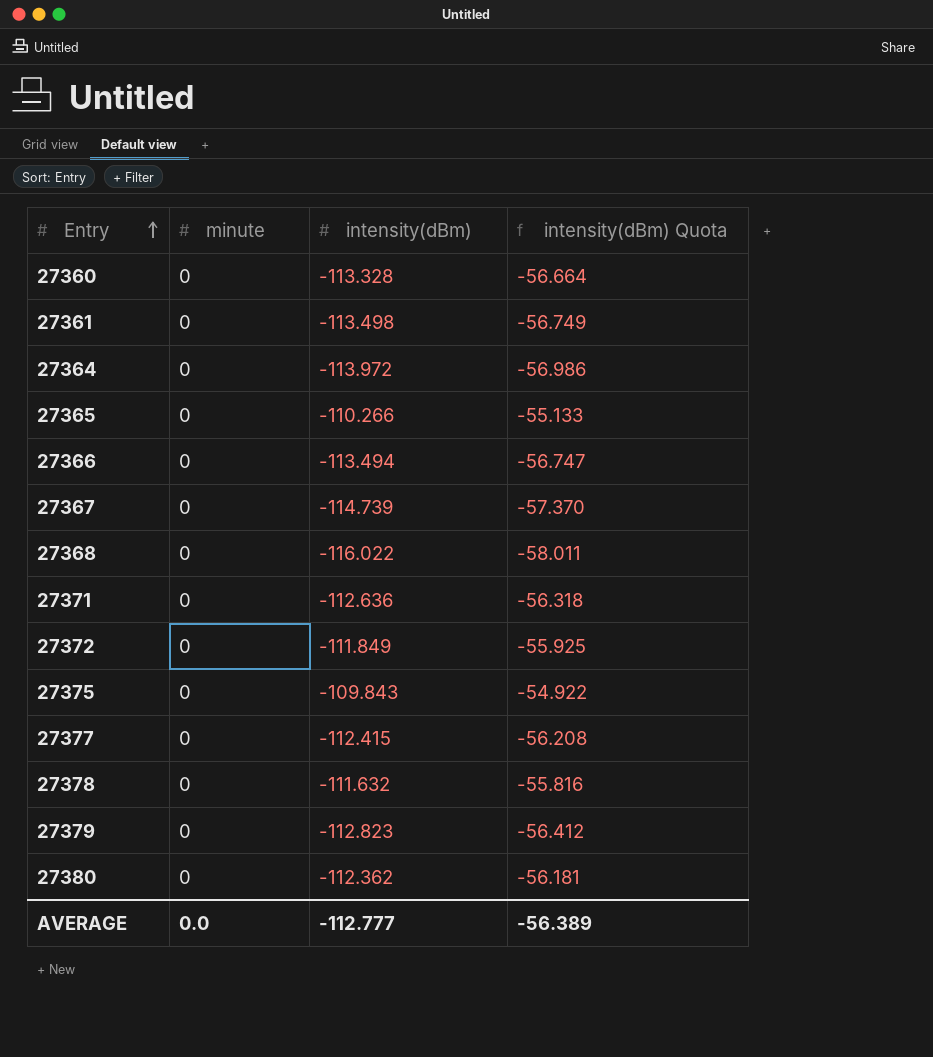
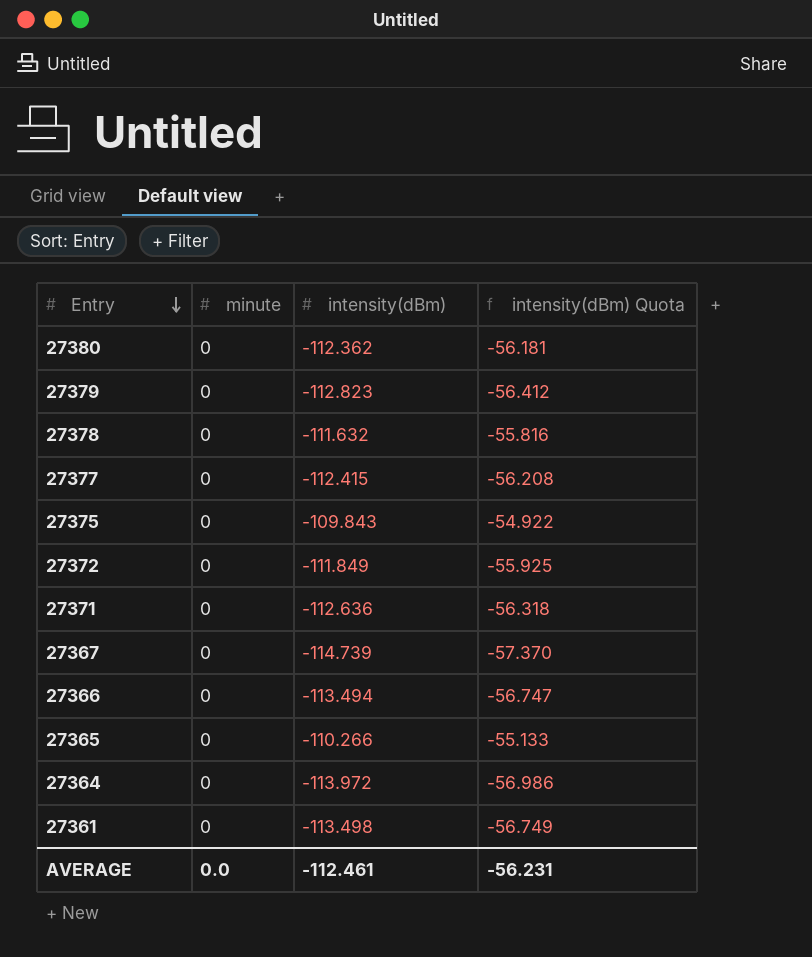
row order: Entry ascending -> Entry descending
row 27360: 0 | -113.328 | -56.664 -> none
row 27368: 0 | -116.022 | -58.011 -> none
AVERAGE | intensity(dBm): -112.777 -> -112.461
AVERAGE | intensity(dBm) Quota: -56.389 -> -56.231

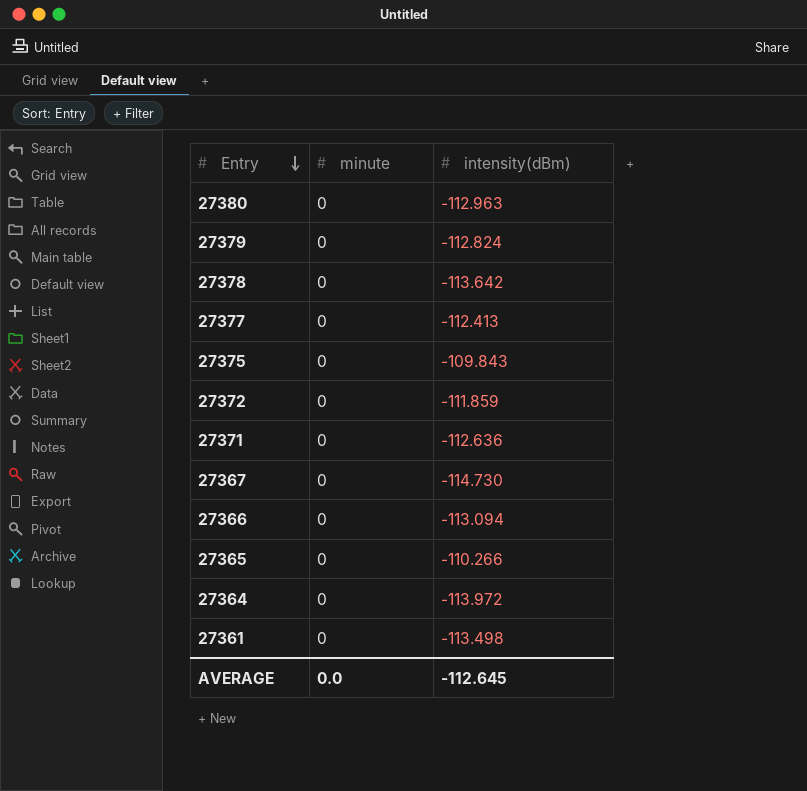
column intensity(dBm) Quota | formula: [intensity(dBm)] * 0.5 -> none
27380 | intensity(dBm): -112.362 -> -112.963
27379 | intensity(dBm): -112.823 -> -112.824
27378 | intensity(dBm): -111.632 -> -113.642
27377 | intensity(dBm): -112.415 -> -112.413
27372 | intensity(dBm): -111.849 -> -111.859
27367 | intensity(dBm): -114.739 -> -114.730
27366 | intensity(dBm): -113.494 -> -113.094
AVERAGE | intensity(dBm): -112.461 -> -112.645

